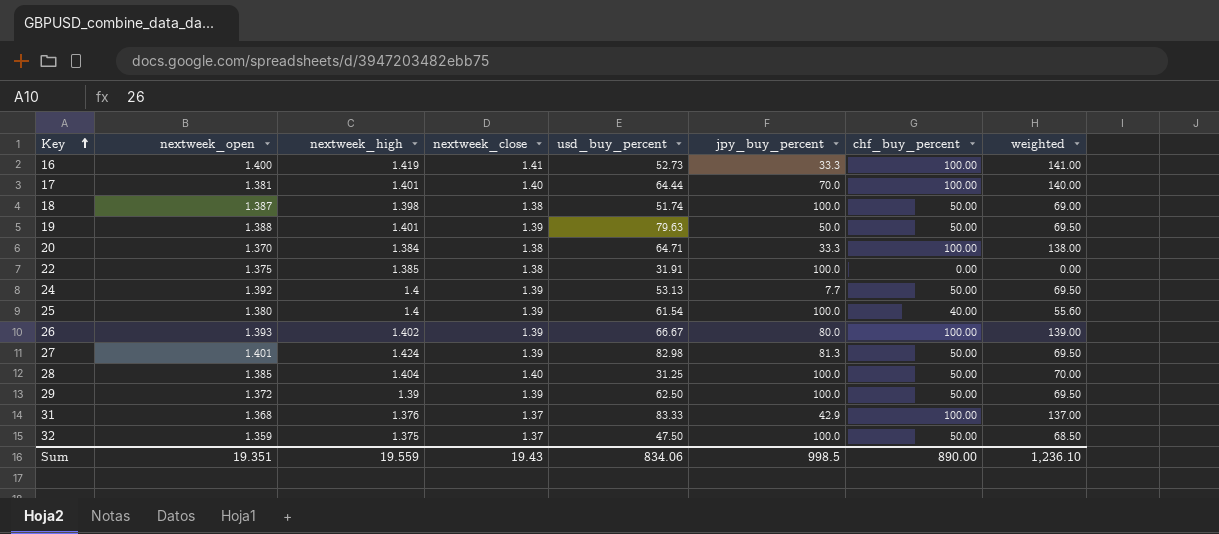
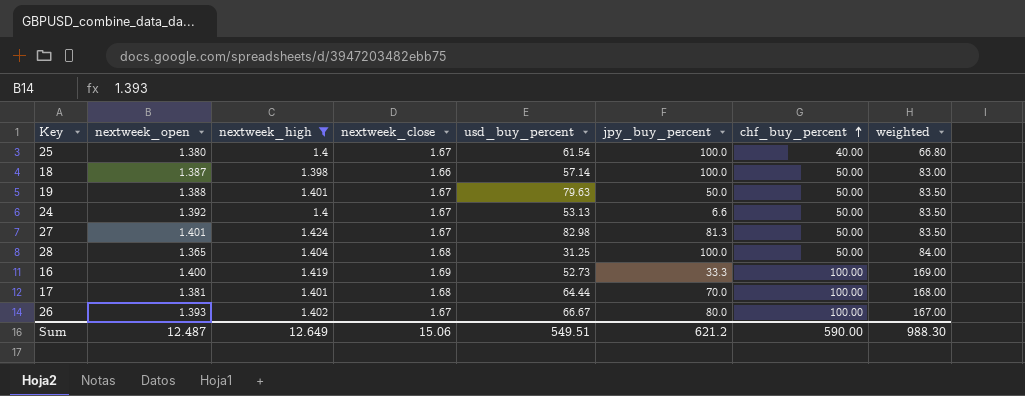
filter: none -> nextweek_high >= 1.398
row order: Key ascending -> chf_buy_percent ascending
25 | nextweek_close: 1.39 -> 1.67
25 | weighted: 55.60 -> 66.80
18 | nextweek_close: 1.38 -> 1.66
18 | usd_buy_percent: 51.74 -> 57.14
18 | weighted: 69.00 -> 83.00
19 | nextweek_close: 1.39 -> 1.67
19 | weighted: 69.50 -> 83.50
24 | nextweek_close: 1.39 -> 1.67
24 | jpy_buy_percent: 7.7 -> 6.6
24 | weighted: 69.50 -> 83.50
27 | nextweek_close: 1.39 -> 1.67
27 | weighted: 69.50 -> 83.50
28 | nextweek_open: 1.385 -> 1.365
28 | nextweek_close: 1.40 -> 1.68
28 | weighted: 70.00 -> 84.00
16 | nextweek_close: 1.41 -> 1.69
16 | weighted: 141.00 -> 169.00
17 | nextweek_close: 1.40 -> 1.68
17 | weighted: 140.00 -> 168.00
26 | nextweek_close: 1.39 -> 1.67
26 | weighted: 139.00 -> 167.00
Sum | nextweek_open: 19.351 -> 12.487
Sum | nextweek_high: 19.559 -> 12.649
Sum | nextweek_close: 19.43 -> 15.06
Sum | usd_buy_percent: 834.06 -> 549.51
Sum | jpy_buy_percent: 998.5 -> 621.2
Sum | chf_buy_percent: 890.00 -> 590.00
Sum | weighted: 1,236.10 -> 988.30

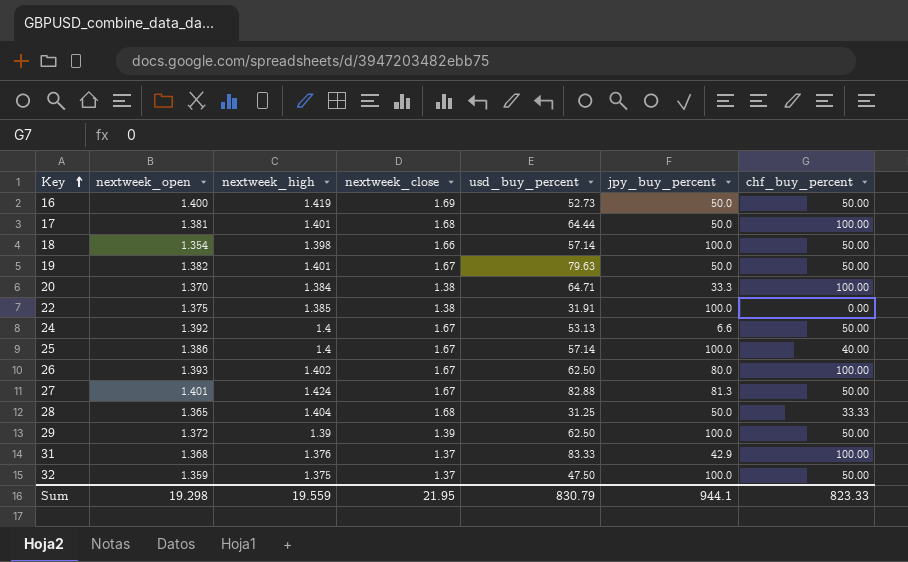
filter: nextweek_high >= 1.398 -> none
row order: chf_buy_percent ascending -> Key ascending
column weighted | formula: [nextweek_close] * [chf_buy_percent] -> none
16 | jpy_buy_percent: 33.3 -> 50.0
16 | chf_buy_percent: 100.00 -> 50.00
17 | jpy_buy_percent: 70.0 -> 50.0
18 | nextweek_open: 1.387 -> 1.354
19 | nextweek_open: 1.388 -> 1.382
25 | nextweek_open: 1.380 -> 1.386
25 | usd_buy_percent: 61.54 -> 57.14
26 | usd_buy_percent: 66.67 -> 62.50
27 | usd_buy_percent: 82.98 -> 82.88
28 | jpy_buy_percent: 100.0 -> 50.0
28 | chf_buy_percent: 50.00 -> 33.33
Sum | nextweek_open: 12.487 -> 19.298
Sum | nextweek_high: 12.649 -> 19.559
Sum | nextweek_close: 15.06 -> 21.95
Sum | usd_buy_percent: 549.51 -> 830.79
Sum | jpy_buy_percent: 621.2 -> 944.1
Sum | chf_buy_percent: 590.00 -> 823.33

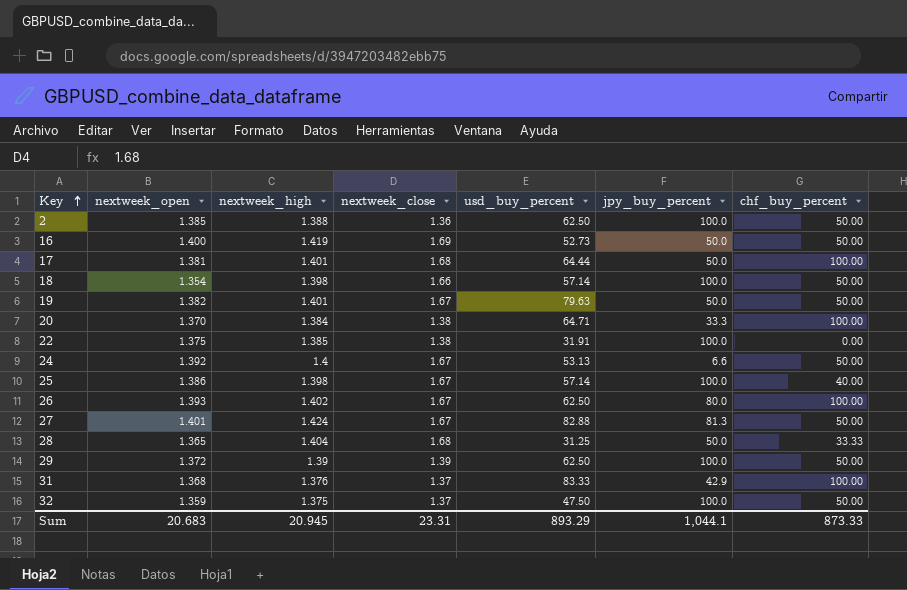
row 2: none -> 1.385 | 1.388 | 1.36 | 62.50 | 100.0 | 50.00
25 | nextweek_high: 1.4 -> 1.398
Sum | nextweek_open: 19.298 -> 20.683
Sum | nextweek_high: 19.559 -> 20.945
Sum | nextweek_close: 21.95 -> 23.31
Sum | usd_buy_percent: 830.79 -> 893.29
Sum | jpy_buy_percent: 944.1 -> 1,044.1
Sum | chf_buy_percent: 823.33 -> 873.33

